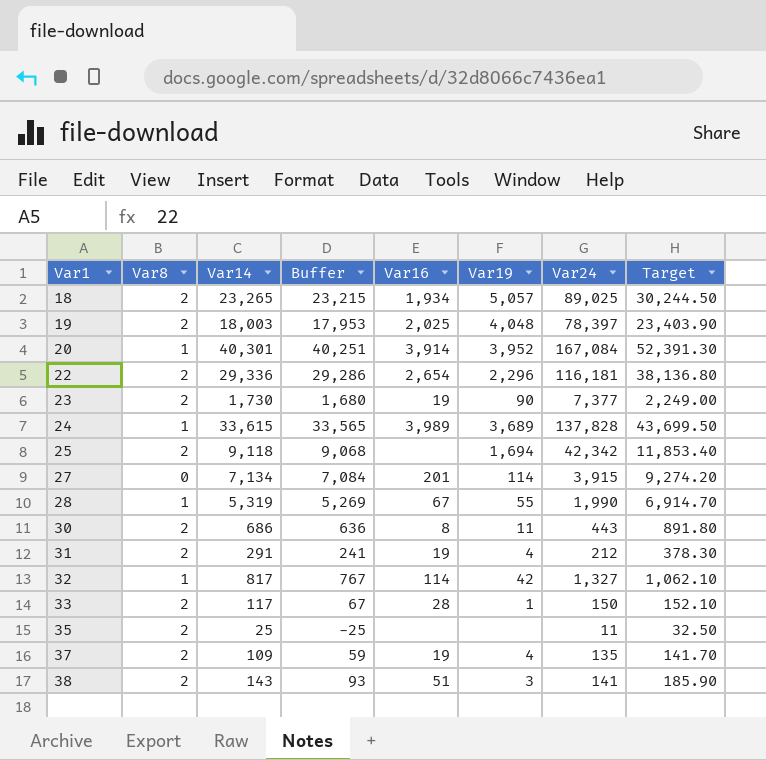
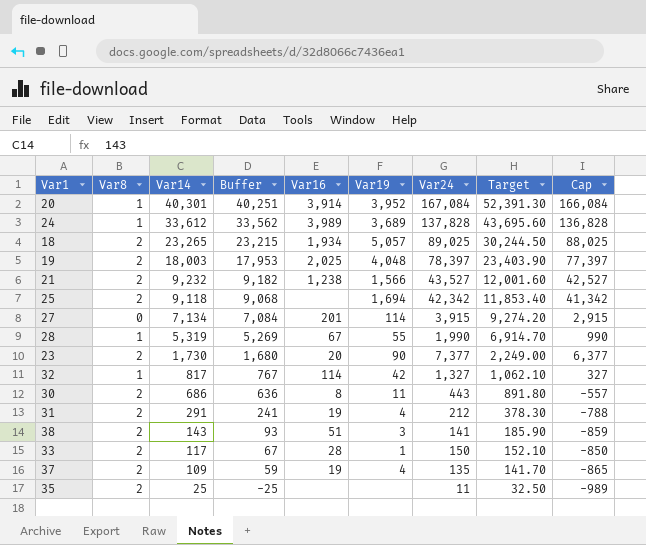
row order: Var1 ascending -> Var14 descending
column Cap | formula: none -> [Var24] - 1000
row 22: 2 | 29,336 | 29,286 | 2,654 | 2,296 | 116,181 | 38,136.80 -> none
24 | Var14: 33,615 -> 33,612
24 | Buffer: 33,565 -> 33,562
24 | Target: 43,699.50 -> 43,695.60
row 21: none -> 2 | 9,232 | 9,182 | 1,238 | 1,566 | 43,527 | 12,001.60 | 42,527
23 | Var16: 19 -> 20

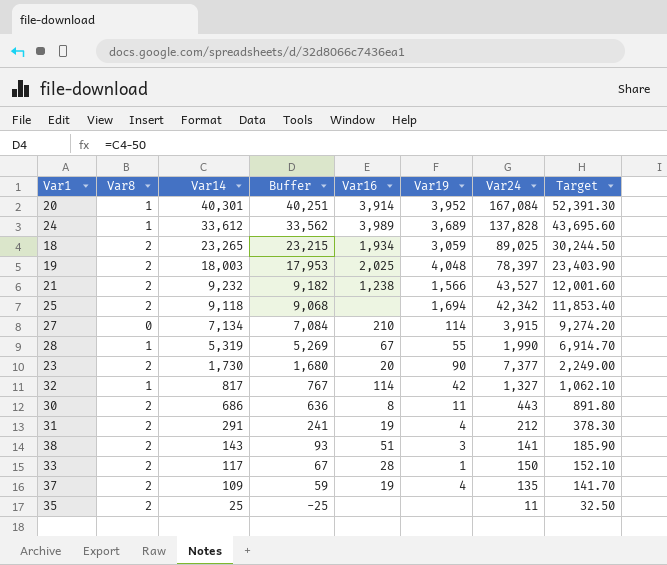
column Cap | formula: [Var24] - 1000 -> none
18 | Var19: 5,057 -> 3,059
27 | Var16: 201 -> 210

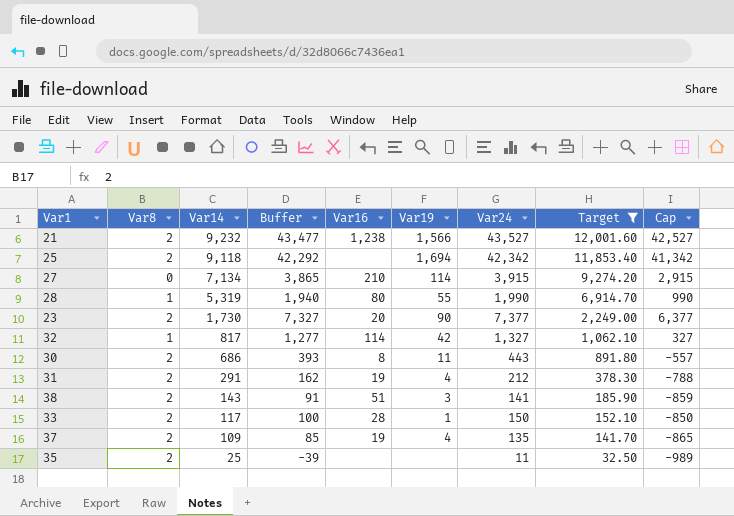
filter: none -> Target <= 12,001.60
column Buffer | formula: [Var14] - 50 -> [Var24] - 50
column Cap | formula: none -> [Var24] - 1000
28 | Var16: 67 -> 80

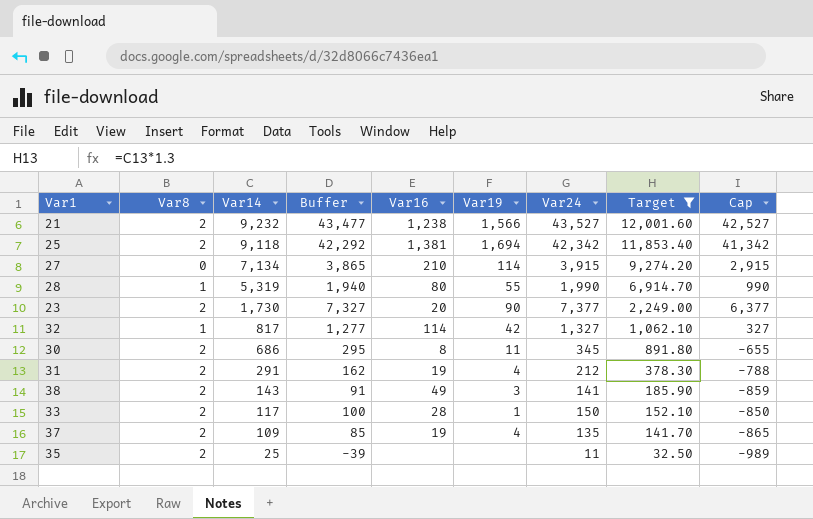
25 | Var16: none -> 1,381
30 | Buffer: 393 -> 295
30 | Var24: 443 -> 345
30 | Cap: -557 -> -655
38 | Var16: 51 -> 49

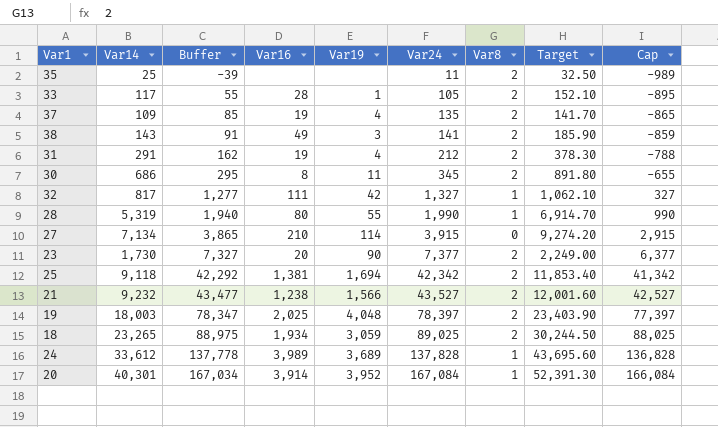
filter: Target <= 12,001.60 -> none
row order: Var14 descending -> Buffer ascending
column Var8 | position: 2 -> 7
33 | Buffer: 100 -> 55
33 | Var24: 150 -> 105
33 | Cap: -850 -> -895
32 | Var16: 114 -> 111

